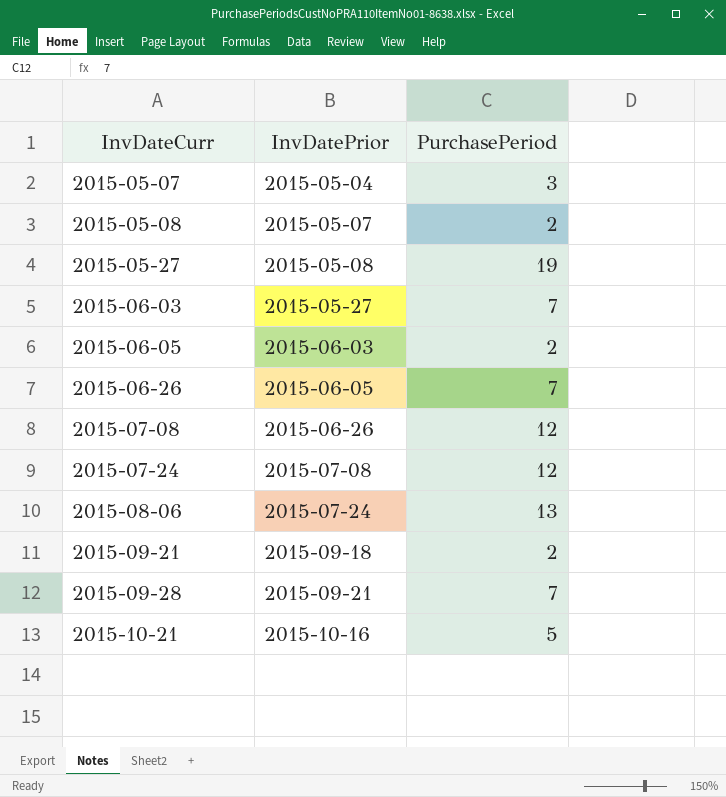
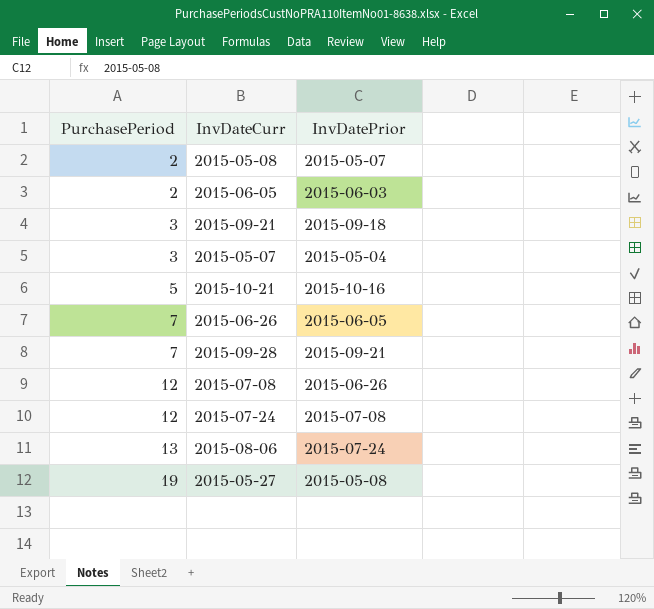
row order: InvDateCurr ascending -> PurchasePeriod ascending
column PurchasePeriod | position: 3 -> 1
row 2015-06-03: 2015-05-27 | 7 -> none
2015-09-21 | PurchasePeriod: 2 -> 3

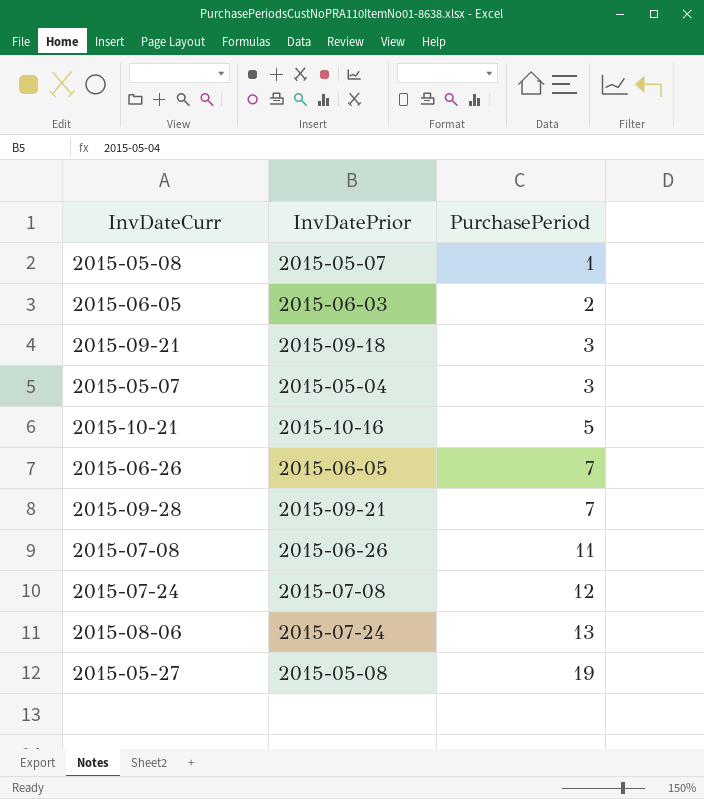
column PurchasePeriod | position: 1 -> 3
2015-05-08 | PurchasePeriod: 2 -> 1
2015-07-08 | PurchasePeriod: 12 -> 11

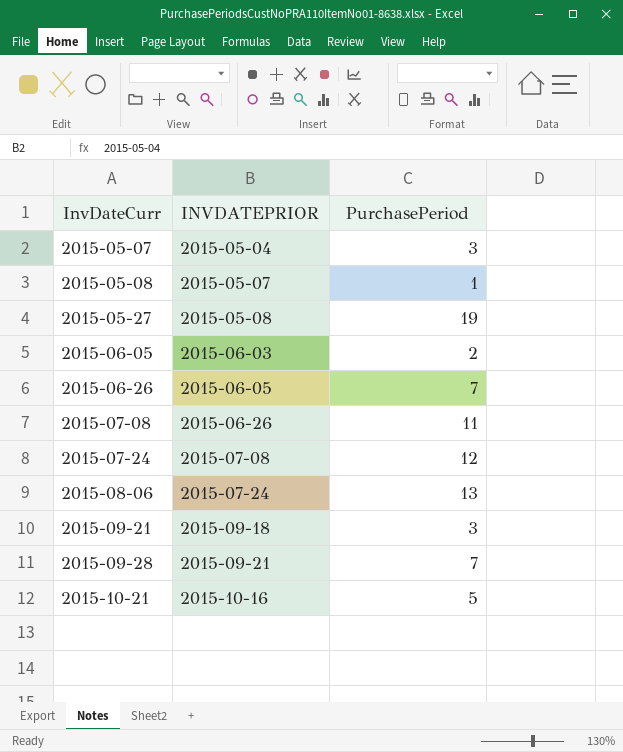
row order: PurchasePeriod ascending -> InvDateCurr ascending
column name: InvDatePrior -> INVDATEPRIOR

